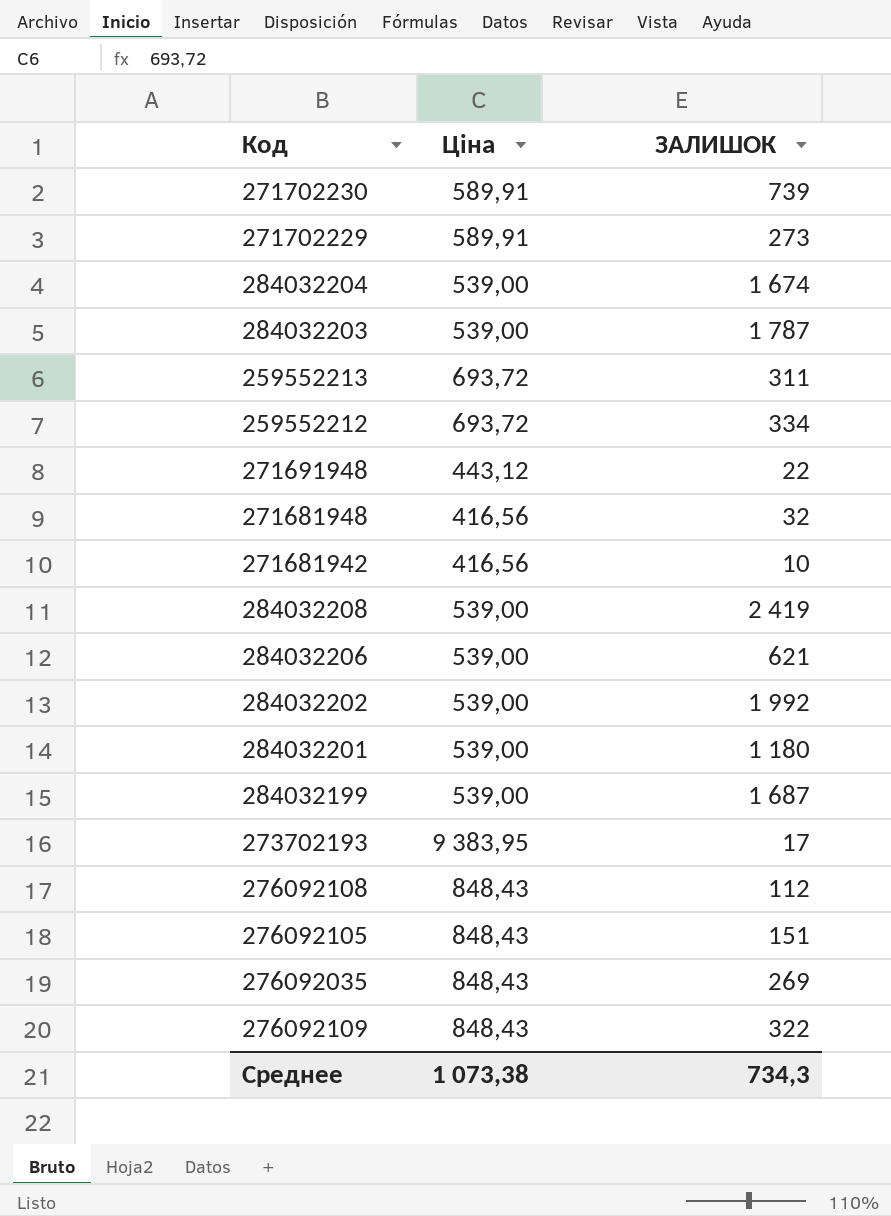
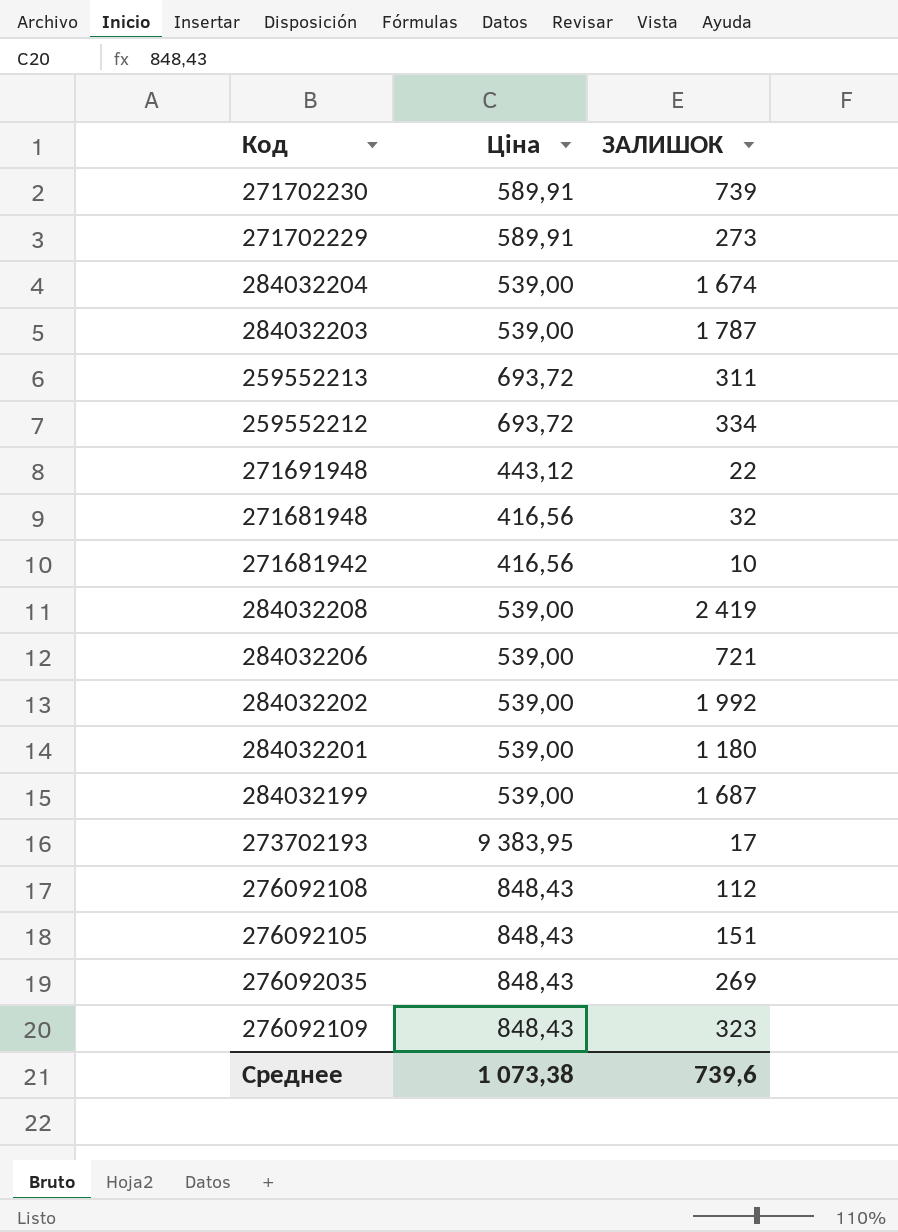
284032206 | ЗАЛИШОК: 621 -> 721
276092109 | ЗАЛИШОК: 322 -> 323
Среднее | ЗАЛИШОК: 734,3 -> 739,6

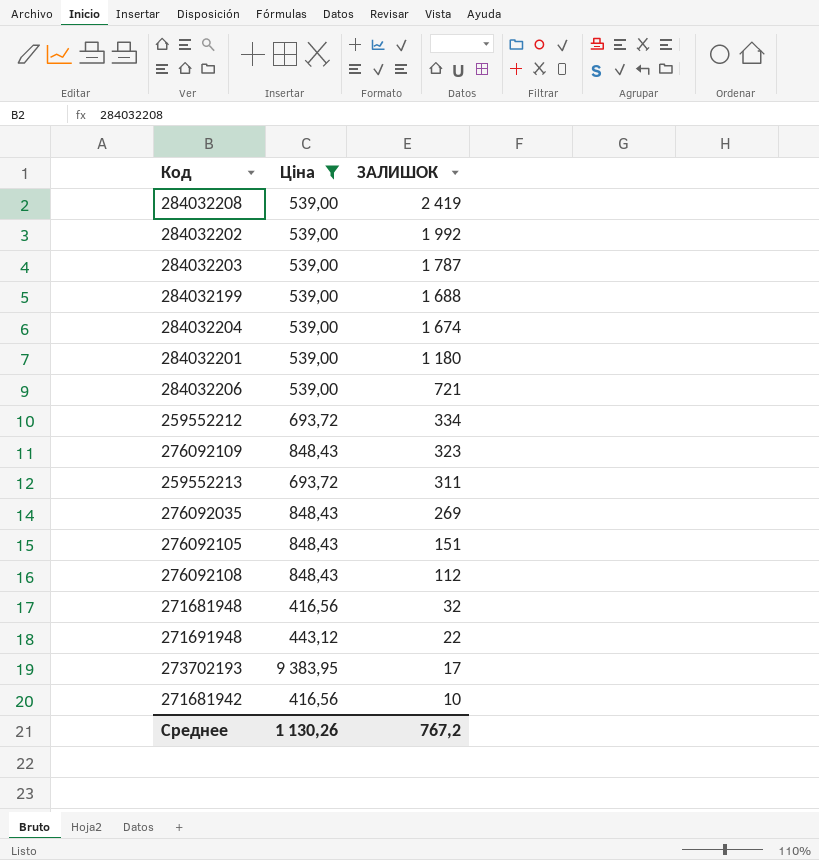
filter: none -> Ціна != 589,91
row order: none -> ЗАЛИШОК descending
284032199 | ЗАЛИШОК: 1 687 -> 1 688
Среднее | Ціна: 1 073,38 -> 1 130,26
Среднее | ЗАЛИШОК: 739,6 -> 767,2

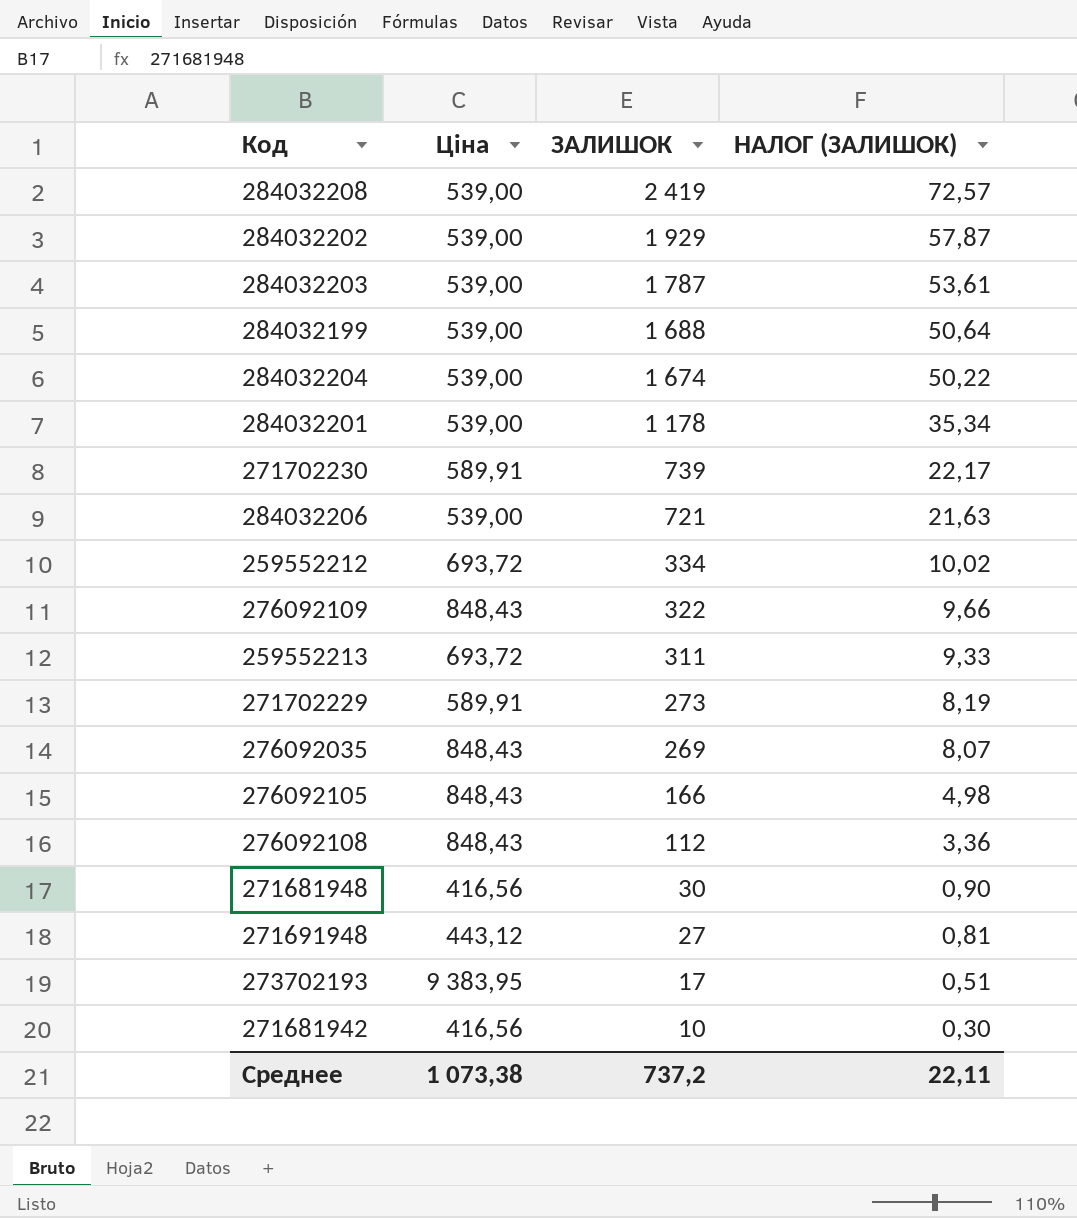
filter: Ціна != 589,91 -> none
column НАЛОГ (ЗАЛИШОК) | formula: none -> [ЗАЛИШОК] * 0,03
284032202 | ЗАЛИШОК: 1 992 -> 1 929
284032201 | ЗАЛИШОК: 1 180 -> 1 178
276092109 | ЗАЛИШОК: 323 -> 322
276092105 | ЗАЛИШОК: 151 -> 166
271681948 | ЗАЛИШОК: 32 -> 30
271691948 | ЗАЛИШОК: 22 -> 27
Среднее | Ціна: 1 130,26 -> 1 073,38
Среднее | ЗАЛИШОК: 767,2 -> 737,2

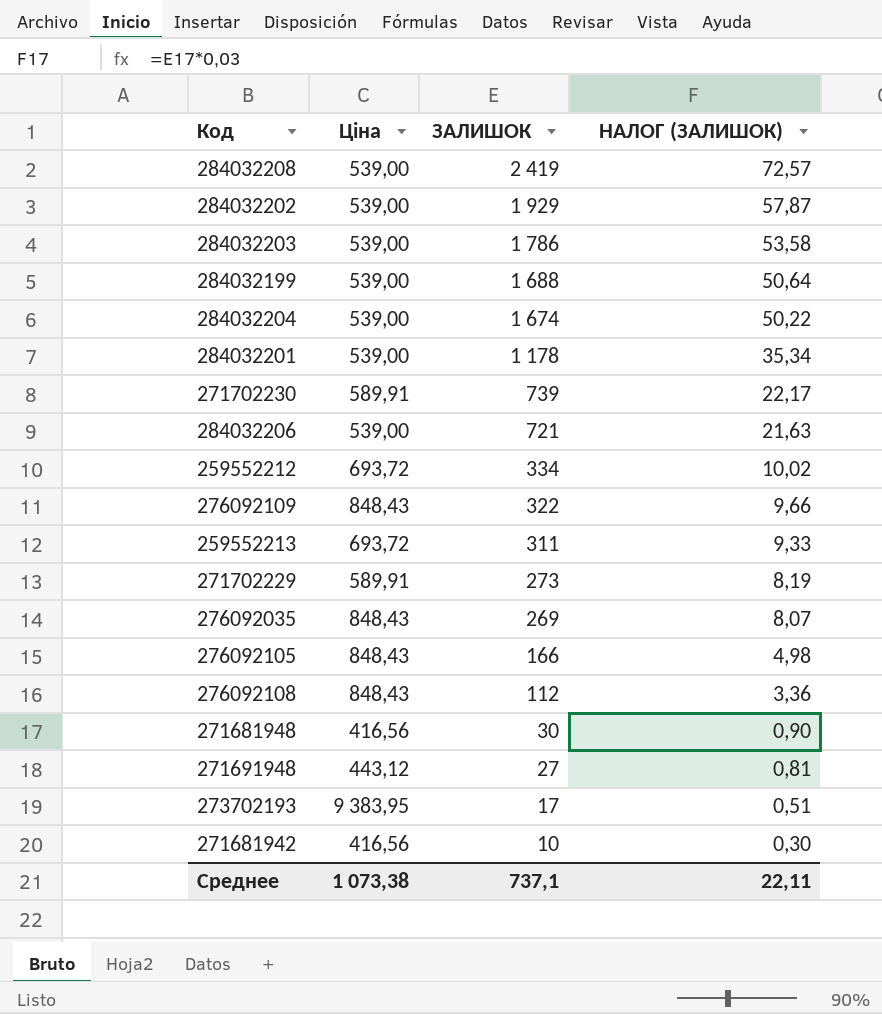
284032203 | ЗАЛИШОК: 1 787 -> 1 786
284032203 | НАЛОГ (ЗАЛИШОК): 53,61 -> 53,58
Среднее | ЗАЛИШОК: 737,2 -> 737,1

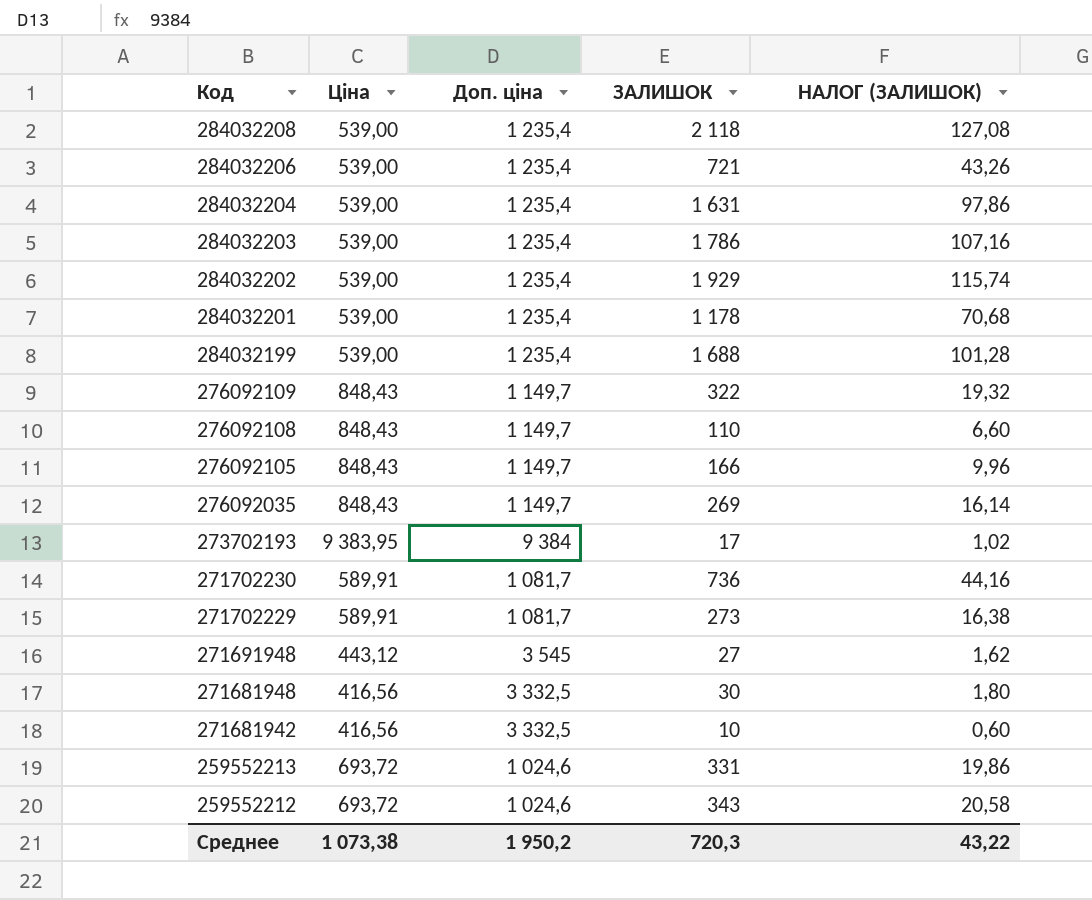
row order: ЗАЛИШОК descending -> Код descending
column Доп. ціна | position: none -> 3
column НАЛОГ (ЗАЛИШОК) | formula: [ЗАЛИШОК] * 0,03 -> [ЗАЛИШОК] * 0,06
284032208 | ЗАЛИШОК: 2 419 -> 2 118
284032204 | ЗАЛИШОК: 1 674 -> 1 631
276092108 | ЗАЛИШОК: 112 -> 110
271702230 | ЗАЛИШОК: 739 -> 736
259552213 | ЗАЛИШОК: 311 -> 331
259552212 | ЗАЛИШОК: 334 -> 343
Среднее | ЗАЛИШОК: 737,1 -> 720,3
Среднее | НАЛОГ (ЗАЛИШОК): 22,11 -> 43,22

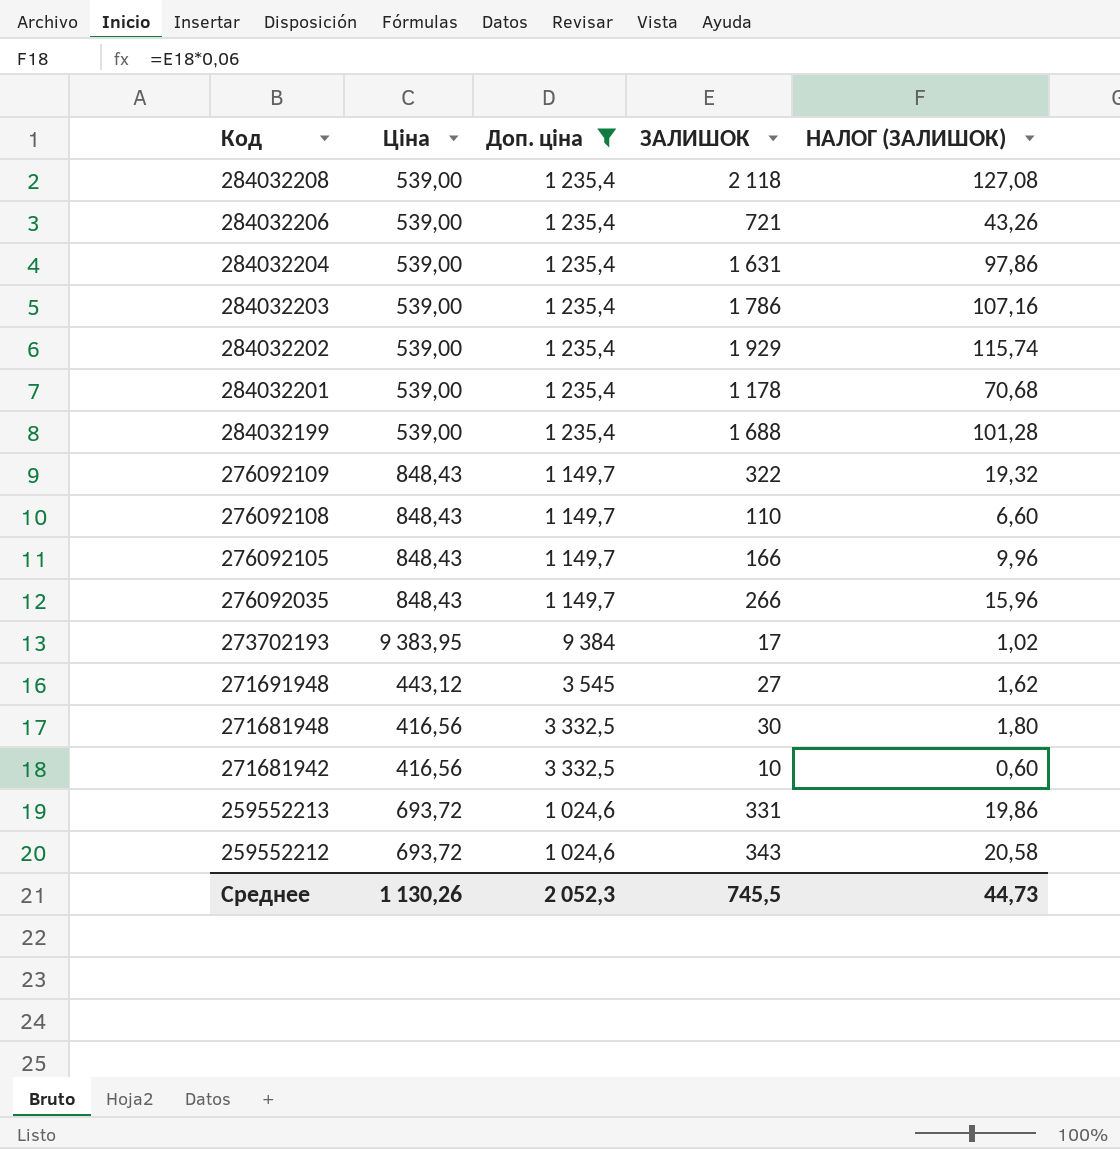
filter: none -> Доп. ціна != 1 081,7
276092035 | ЗАЛИШОК: 269 -> 266
276092035 | НАЛОГ (ЗАЛИШОК): 16,14 -> 15,96
Среднее | Ціна: 1 073,38 -> 1 130,26
Среднее | Доп. ціна: 1 950,2 -> 2 052,3
Среднее | ЗАЛИШОК: 720,3 -> 745,5
Среднее | НАЛОГ (ЗАЛИШОК): 43,22 -> 44,73

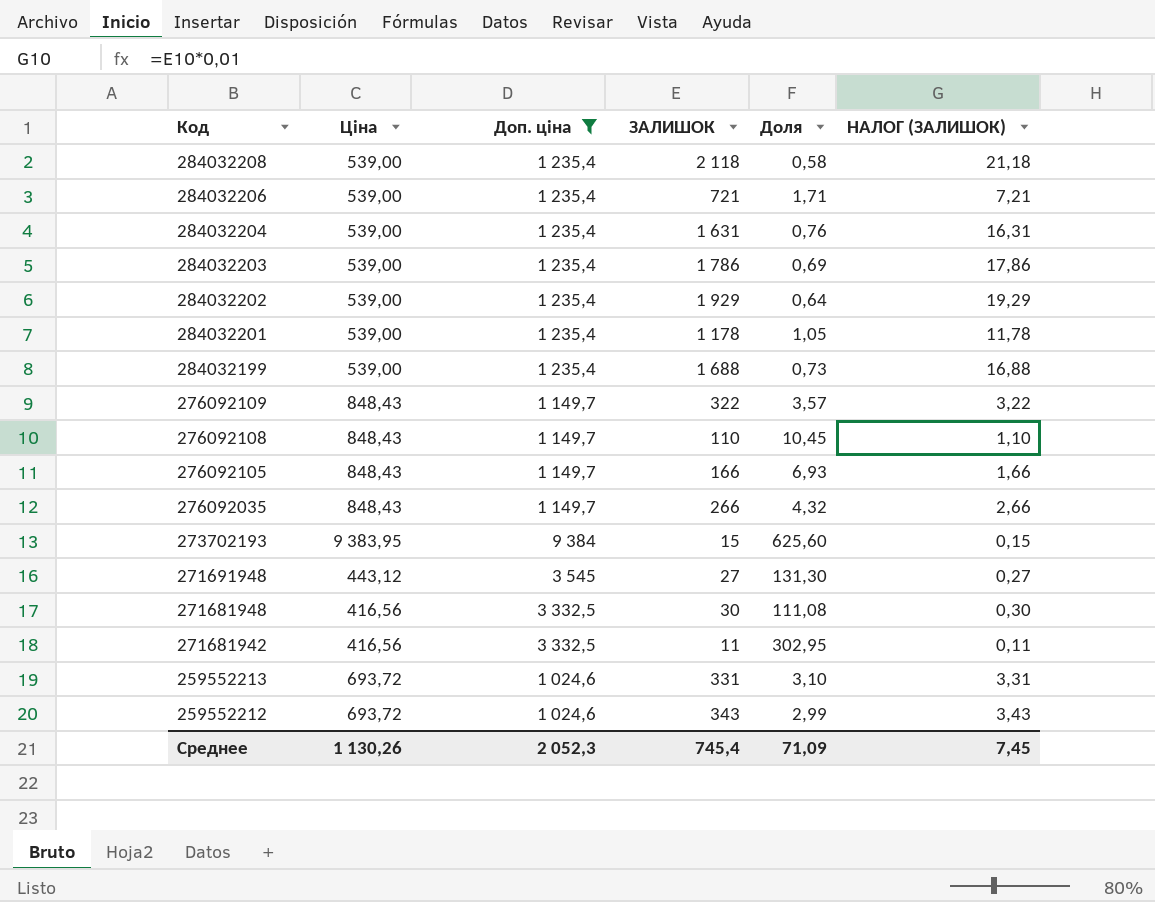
column Доля | formula: none -> [Доп. ціна] / [ЗАЛИШОК]
column НАЛОГ (ЗАЛИШОК) | formula: [ЗАЛИШОК] * 0,06 -> [ЗАЛИШОК] * 0,01
273702193 | ЗАЛИШОК: 17 -> 15
271681942 | ЗАЛИШОК: 10 -> 11
Среднее | ЗАЛИШОК: 745,5 -> 745,4
Среднее | НАЛОГ (ЗАЛИШОК): 44,73 -> 7,45

